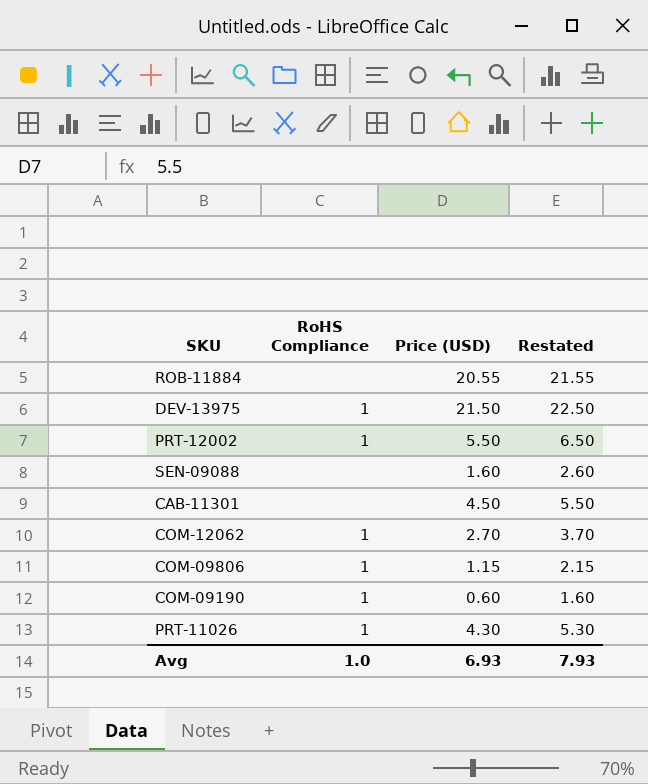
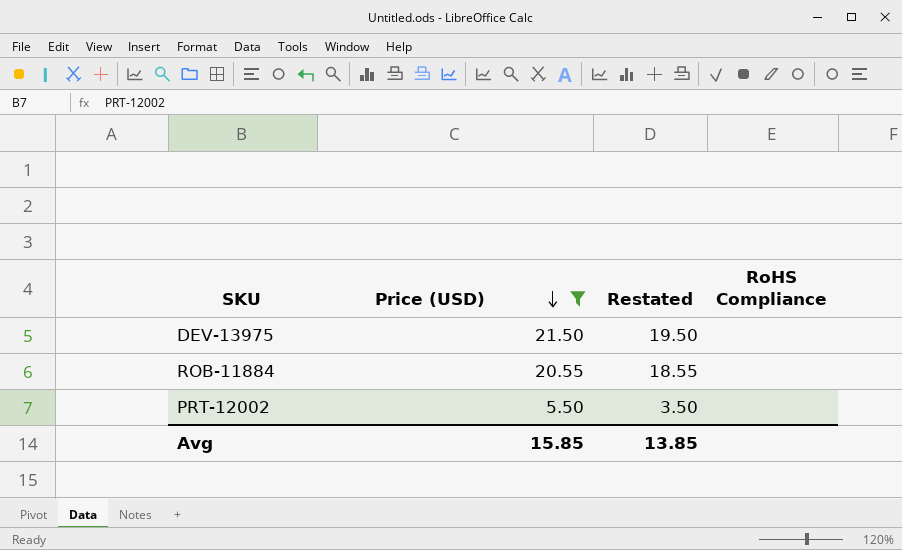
filter: none -> Price (USD) >= 5.50
row order: none -> Price (USD) descending
column Restated | formula: [Price (USD)] + 1 -> [Price (USD)] - 2
column RoHS Compliance | position: 2 -> 4
DEV-13975 | RoHS Compliance: 1 -> none
PRT-12002 | RoHS Compliance: 1 -> none
Avg | Price (USD): 6.93 -> 15.85
Avg | Restated: 7.93 -> 13.85
Avg | RoHS Compliance: 1.0 -> none

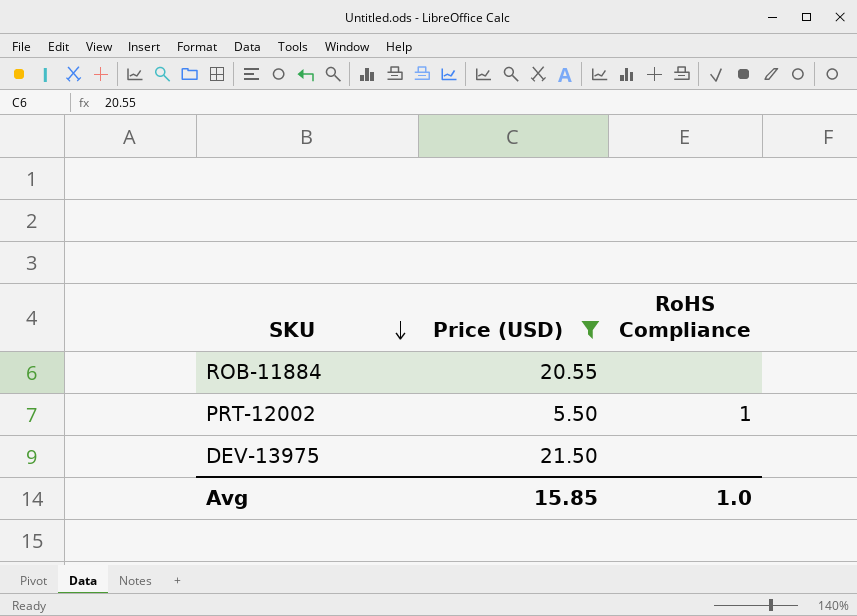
row order: Price (USD) descending -> SKU descending
column Restated | formula: [Price (USD)] - 2 -> none
PRT-12002 | RoHS Compliance: none -> 1
Avg | RoHS Compliance: none -> 1.0

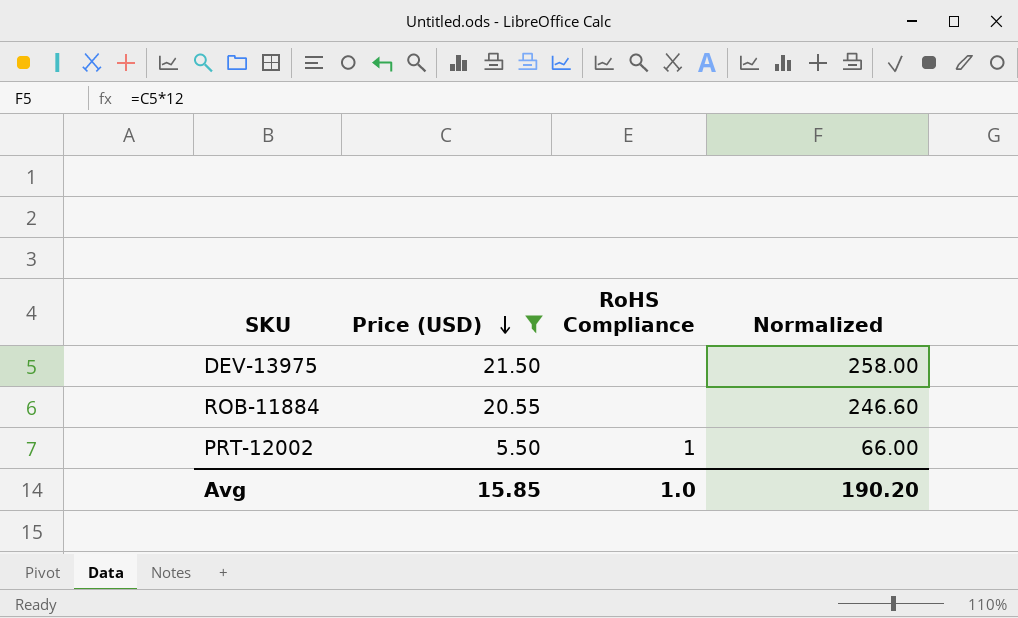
row order: SKU descending -> Price (USD) descending
column Normalized | formula: none -> [Price (USD)] * 12

